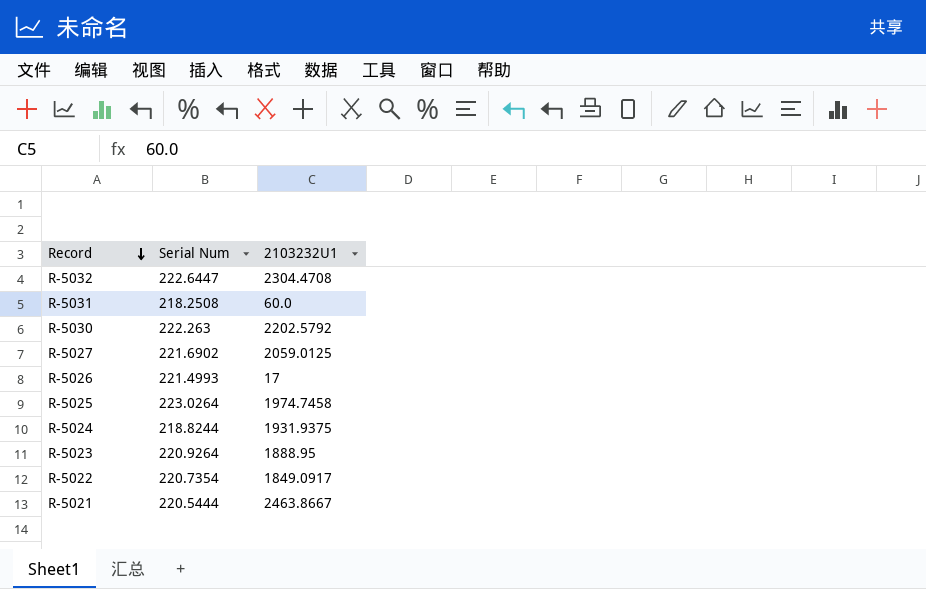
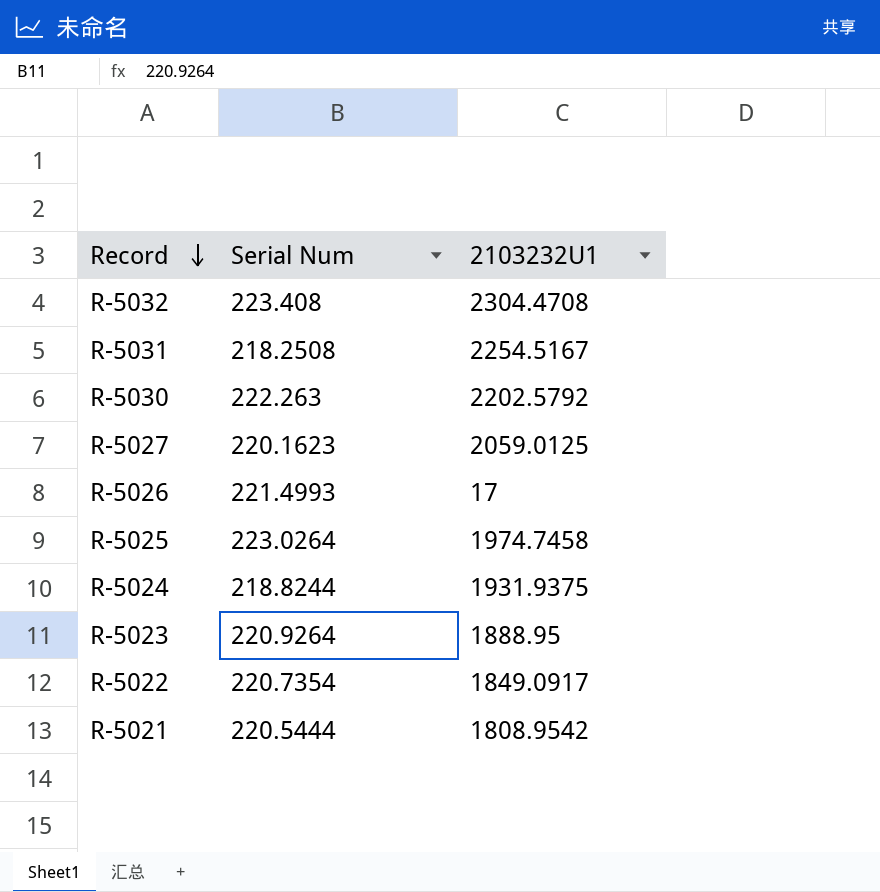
R-5032 | Serial Num: 222.6447 -> 223.408
R-5031 | 2103232U1: 60.0 -> 2254.5167
R-5027 | Serial Num: 221.6902 -> 220.1623
R-5021 | 2103232U1: 2463.8667 -> 1808.9542

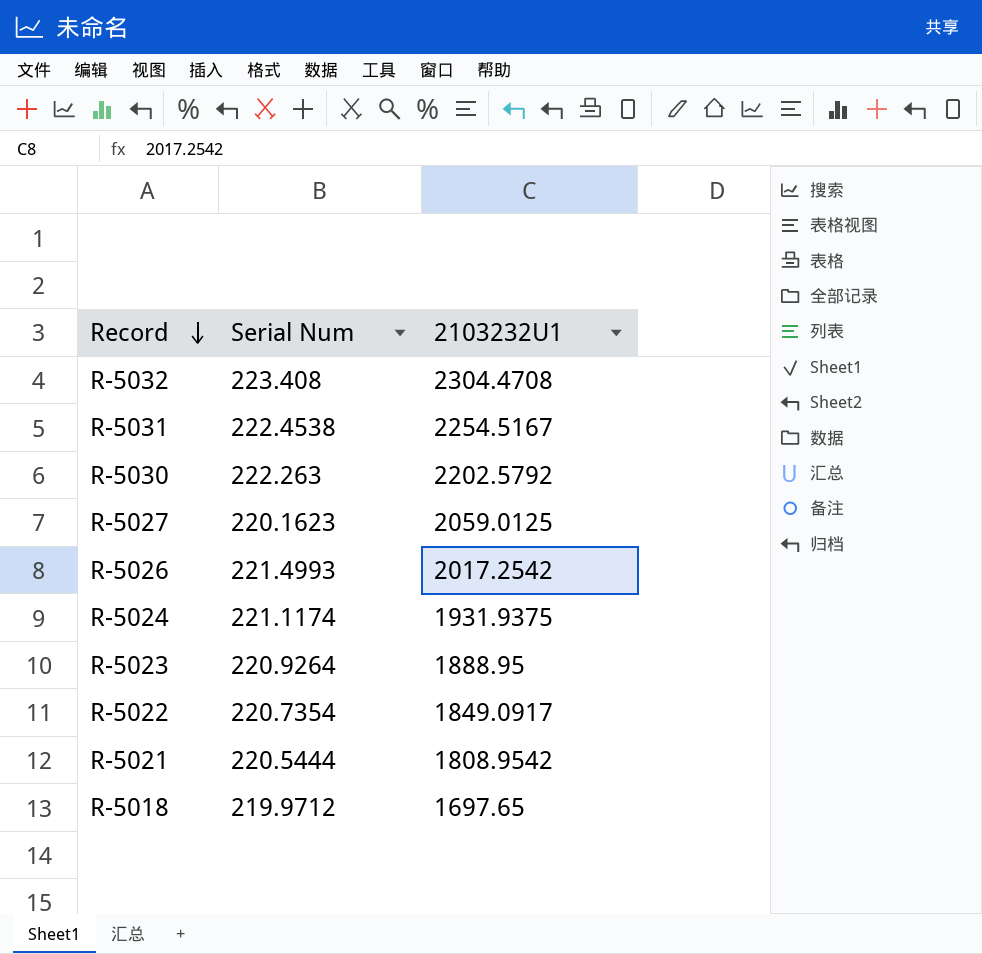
row R-5025: 223.0264 | 1974.7458 -> none
R-5031 | Serial Num: 218.2508 -> 222.4538
R-5026 | 2103232U1: 17 -> 2017.2542
R-5024 | Serial Num: 218.8244 -> 221.1174
row R-5018: none -> 219.9712 | 1697.65

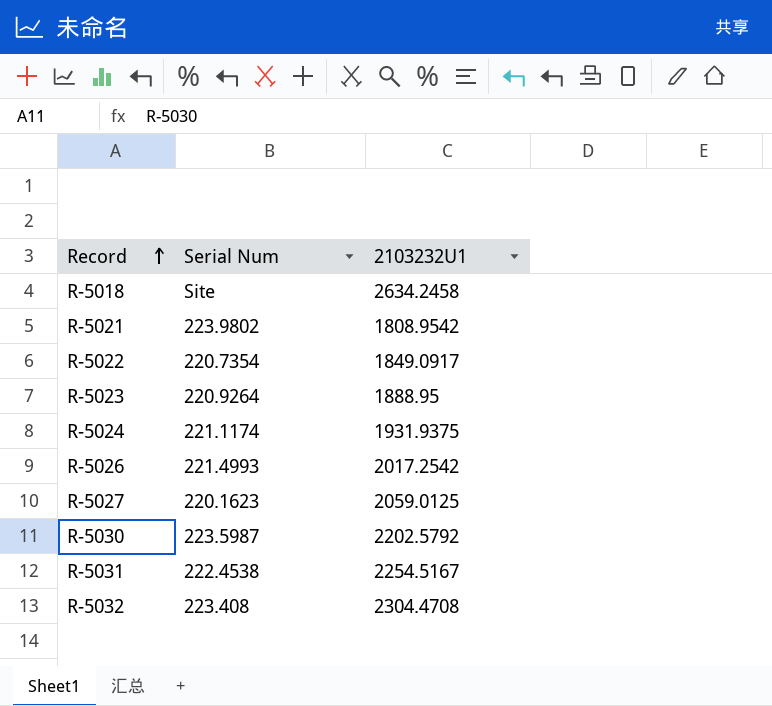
row order: Record descending -> Record ascending
R-5018 | Serial Num: 219.9712 -> Site
R-5018 | 2103232U1: 1697.65 -> 2634.2458
R-5021 | Serial Num: 220.5444 -> 223.9802
R-5030 | Serial Num: 222.263 -> 223.5987

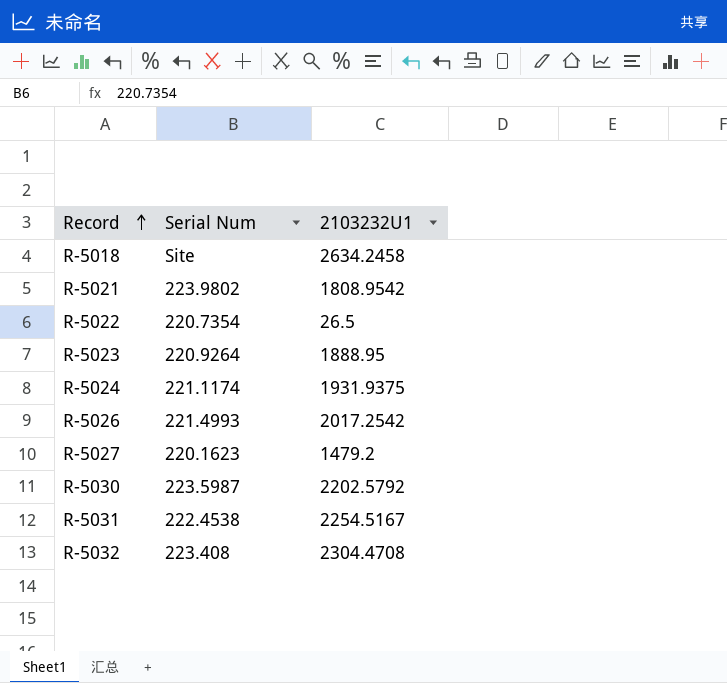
R-5022 | 2103232U1: 1849.0917 -> 26.5
R-5027 | 2103232U1: 2059.0125 -> 1479.2

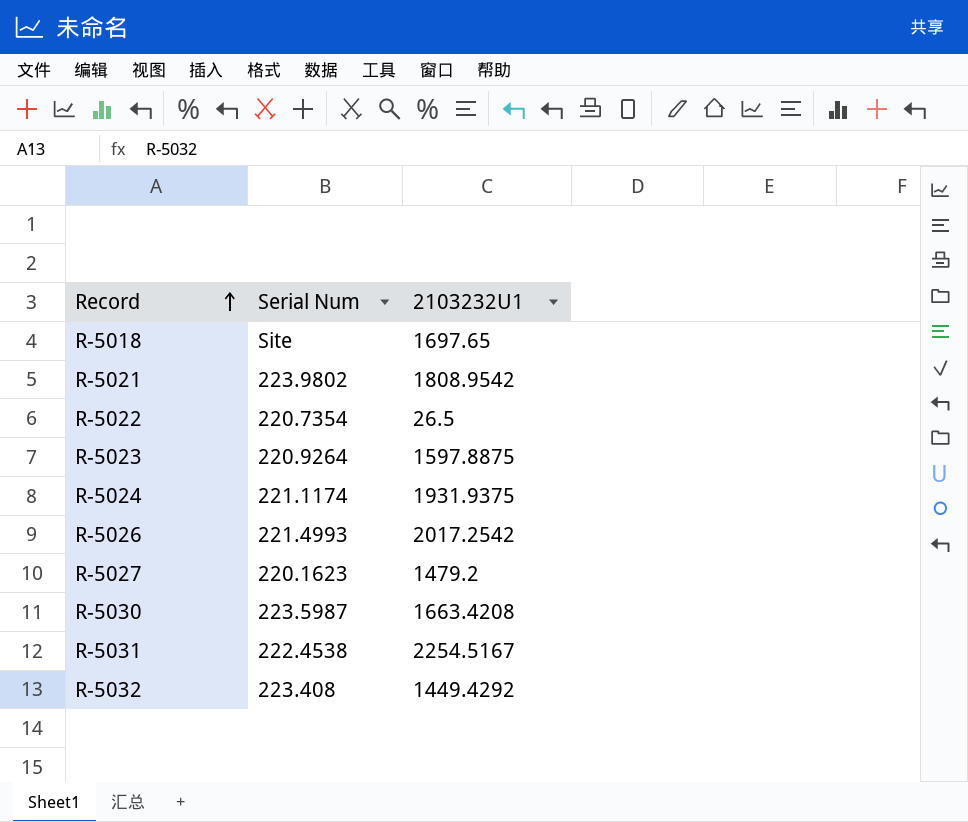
R-5018 | 2103232U1: 2634.2458 -> 1697.65
R-5023 | 2103232U1: 1888.95 -> 1597.8875
R-5030 | 2103232U1: 2202.5792 -> 1663.4208
R-5032 | 2103232U1: 2304.4708 -> 1449.4292

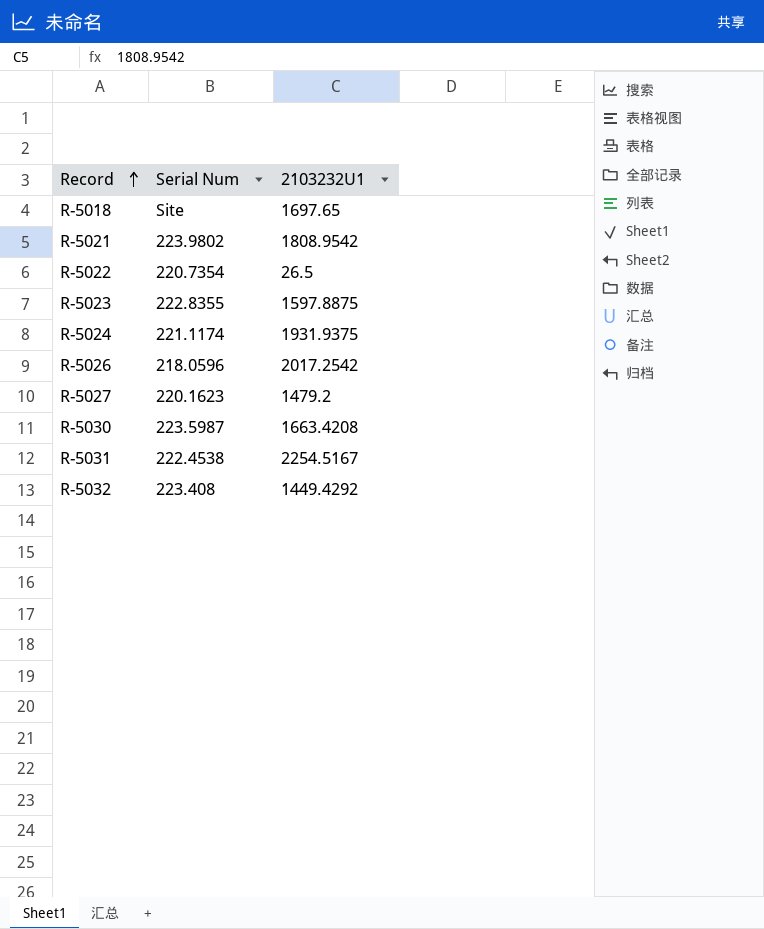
R-5023 | Serial Num: 220.9264 -> 222.8355
R-5026 | Serial Num: 221.4993 -> 218.0596

